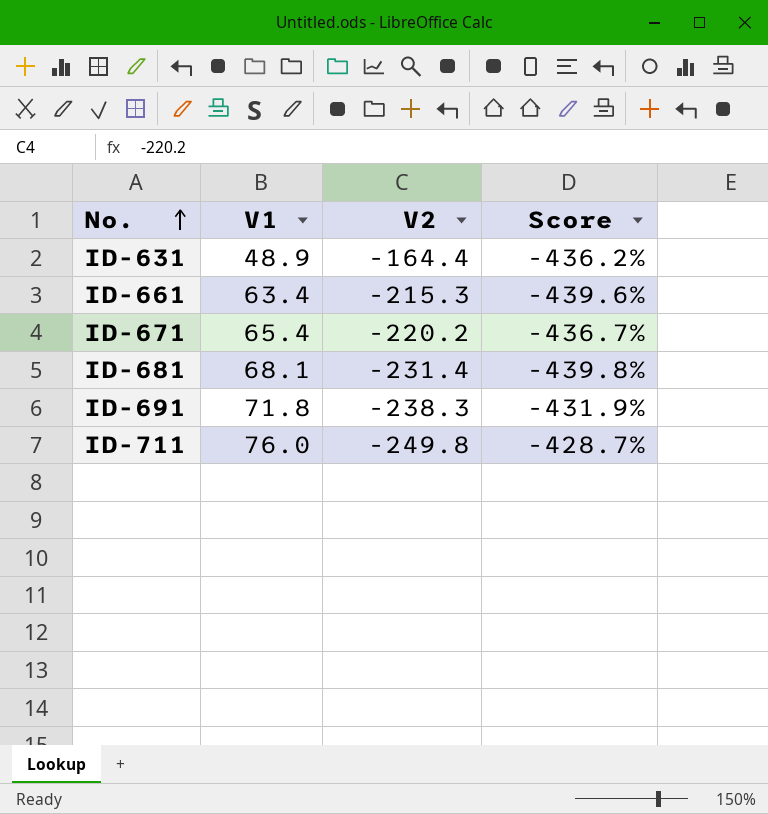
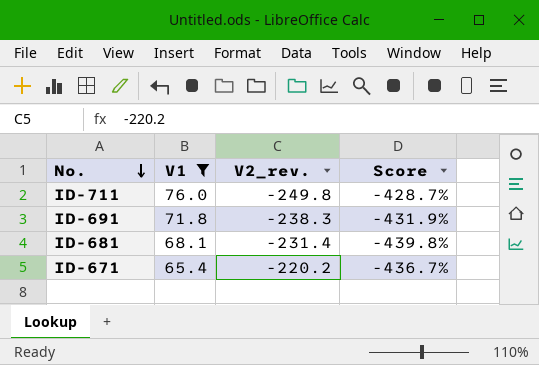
filter: none -> V1 >= 65.4
row order: No. ascending -> No. descending
column name: V2 -> V2_rev.

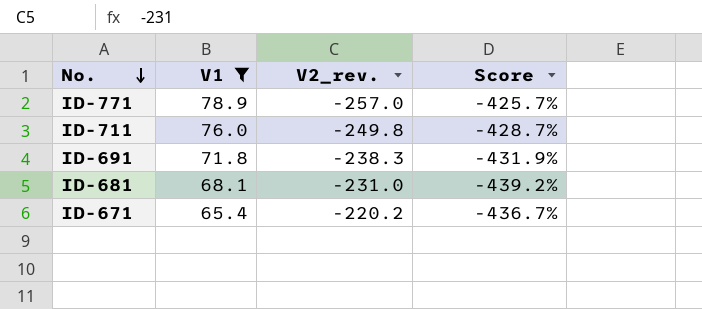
row ID-771: none -> 78.9 | -257.0 | -425.7%
ID-681 | V2_rev.: -231.4 -> -231.0
ID-681 | Score: -439.8% -> -439.2%

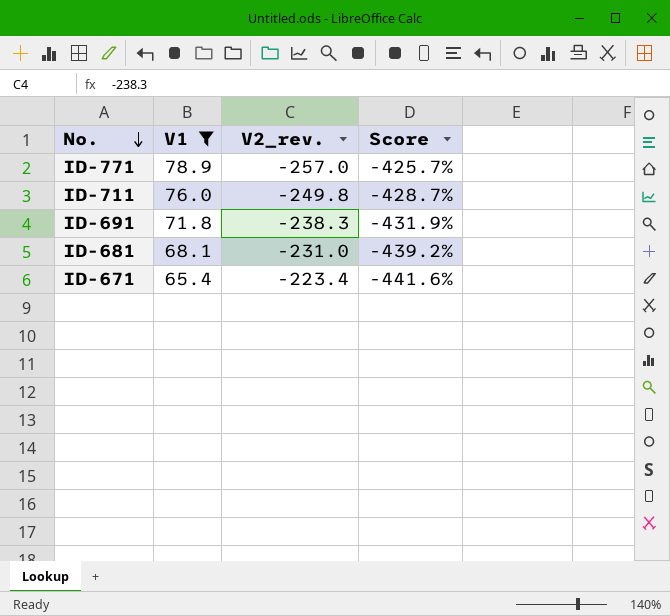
ID-671 | V2_rev.: -220.2 -> -223.4
ID-671 | Score: -436.7% -> -441.6%

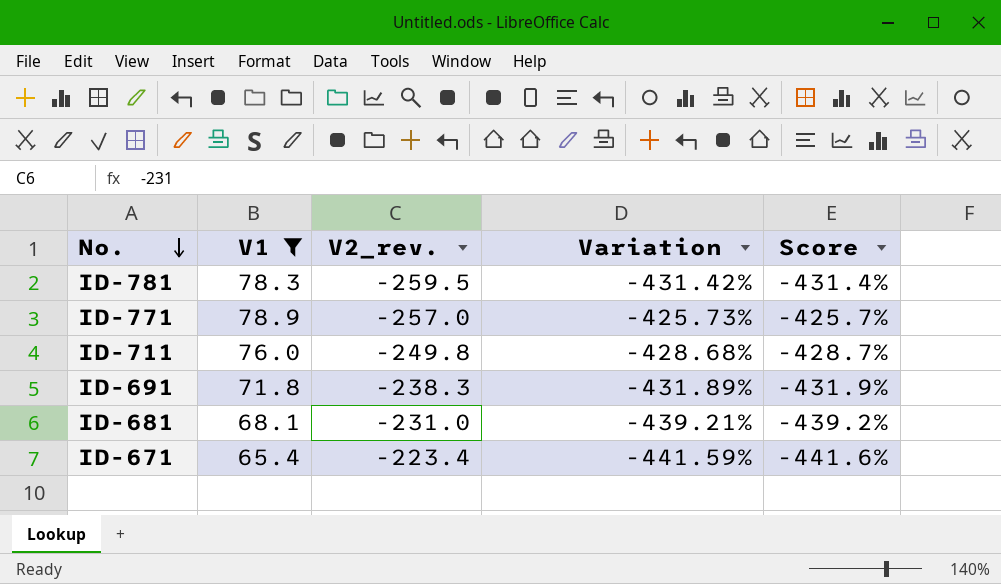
column Variation | formula: none -> ([V2_rev.] - [V1]) / [V1]
row ID-781: none -> 78.3 | -259.5 | -431.42% | -431.4%

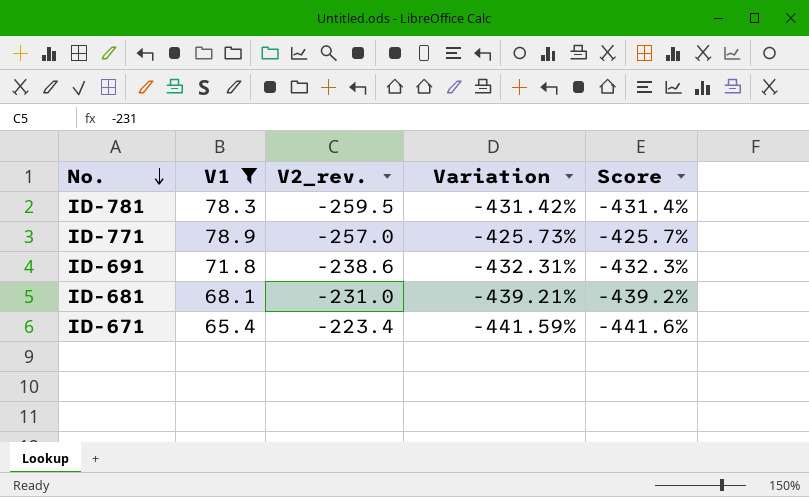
row ID-711: 76.0 | -249.8 | -428.68% | -428.7% -> none
ID-691 | V2_rev.: -238.3 -> -238.6
ID-691 | Variation: -431.89% -> -432.31%
ID-691 | Score: -431.9% -> -432.3%

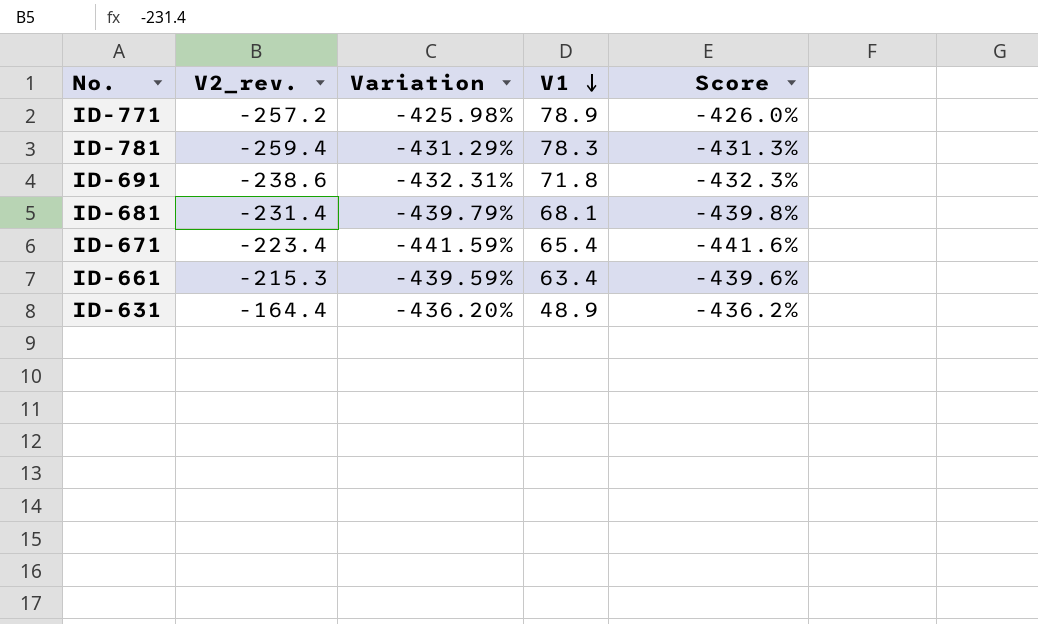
filter: V1 >= 65.4 -> none
row order: No. descending -> V1 descending
column V1 | position: 2 -> 4
ID-771 | V2_rev.: -257.0 -> -257.2
ID-771 | Variation: -425.73% -> -425.98%
ID-771 | Score: -425.7% -> -426.0%
ID-781 | V2_rev.: -259.5 -> -259.4
ID-781 | Variation: -431.42% -> -431.29%
ID-781 | Score: -431.4% -> -431.3%
ID-681 | V2_rev.: -231.0 -> -231.4
ID-681 | Variation: -439.21% -> -439.79%
ID-681 | Score: -439.2% -> -439.8%

